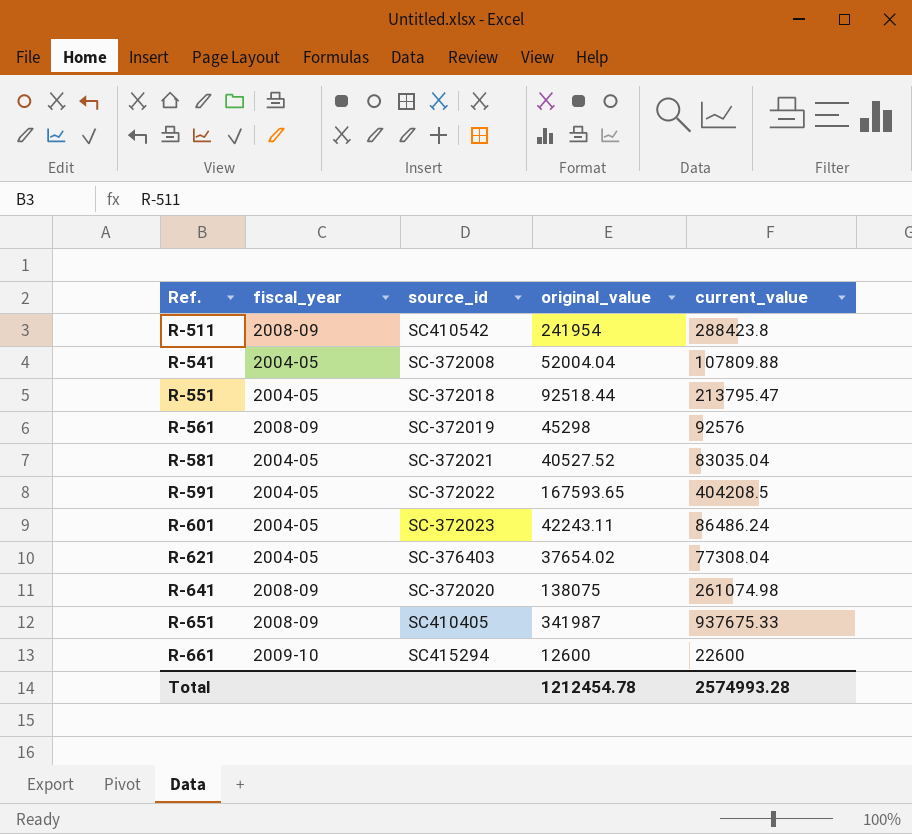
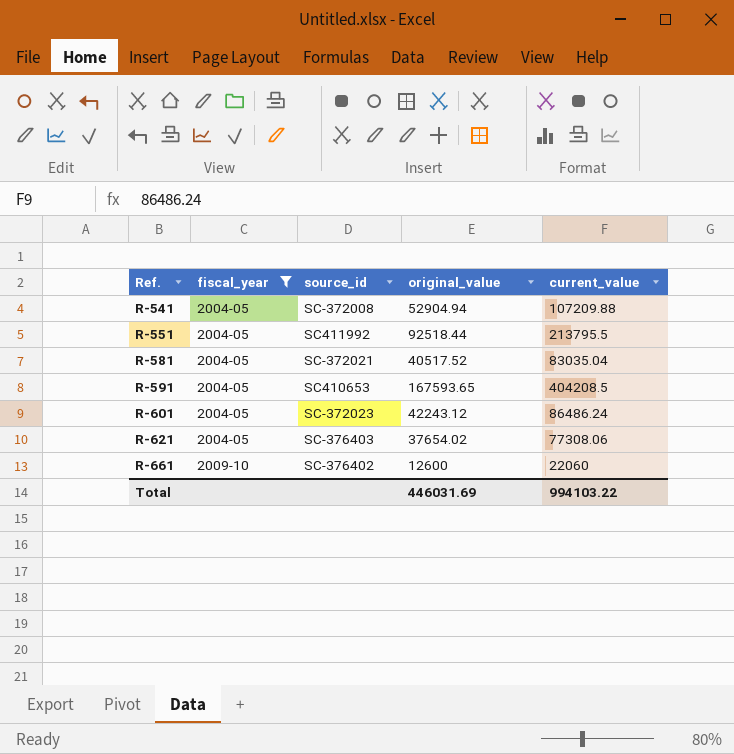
filter: none -> fiscal_year != 2008-09
R-541 | original_value: 52004.04 -> 52904.94
R-541 | current_value: 107809.88 -> 107209.88
R-551 | source_id: SC-372018 -> SC411992
R-551 | current_value: 213795.47 -> 213795.5
R-581 | original_value: 40527.52 -> 40517.52
R-591 | source_id: SC-372022 -> SC410653
R-601 | original_value: 42243.11 -> 42243.12
R-621 | current_value: 77308.04 -> 77308.06
R-661 | source_id: SC415294 -> SC-376402
R-661 | current_value: 22600 -> 22060
Total | original_value: 1212454.78 -> 446031.69
Total | current_value: 2574993.28 -> 994103.22

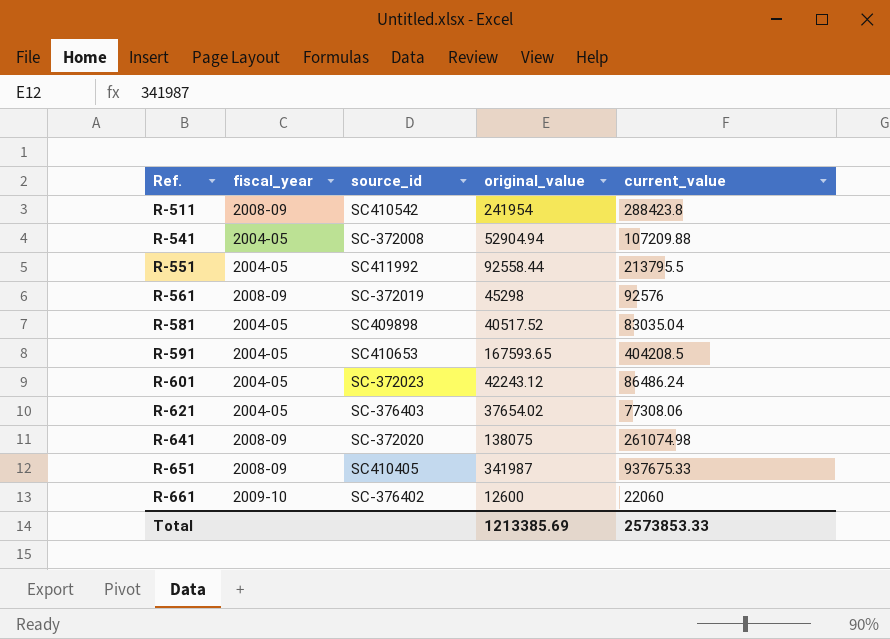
filter: fiscal_year != 2008-09 -> none
R-551 | original_value: 92518.44 -> 92558.44
R-581 | source_id: SC-372021 -> SC409898
Total | original_value: 446031.69 -> 1213385.69
Total | current_value: 994103.22 -> 2573853.33

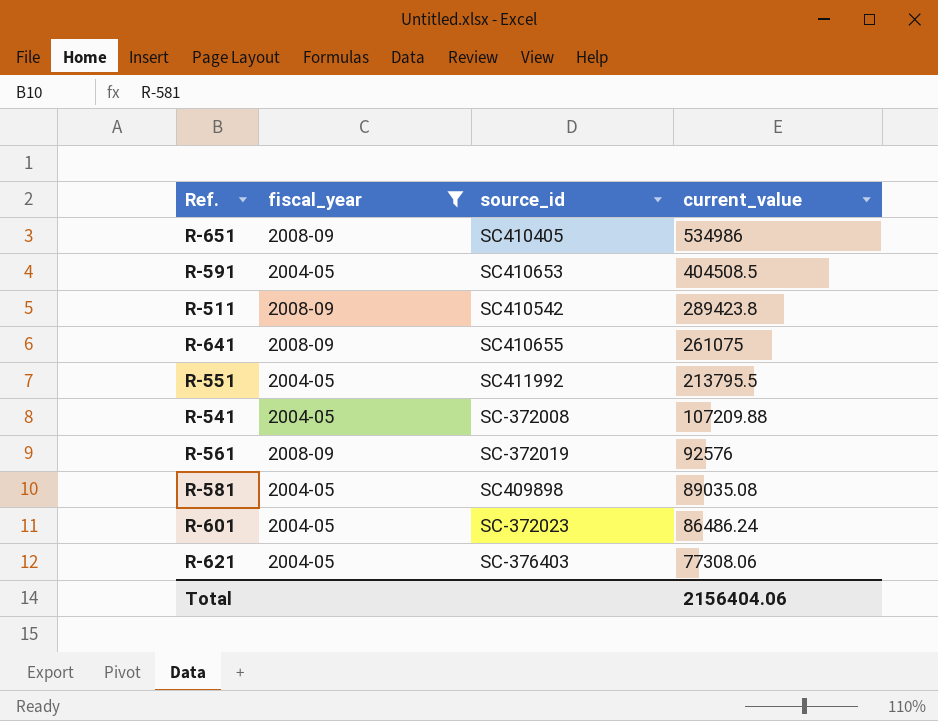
filter: none -> fiscal_year != 2009-10
row order: Ref. ascending -> current_value descending
column original_value | position: 4 -> none
R-651 | current_value: 937675.33 -> 534986
R-591 | current_value: 404208.5 -> 404508.5
R-511 | current_value: 288423.8 -> 289423.8
R-641 | source_id: SC-372020 -> SC410655
R-641 | current_value: 261074.98 -> 261075
R-581 | current_value: 83035.04 -> 89035.08
Total | current_value: 2573853.33 -> 2156404.06

